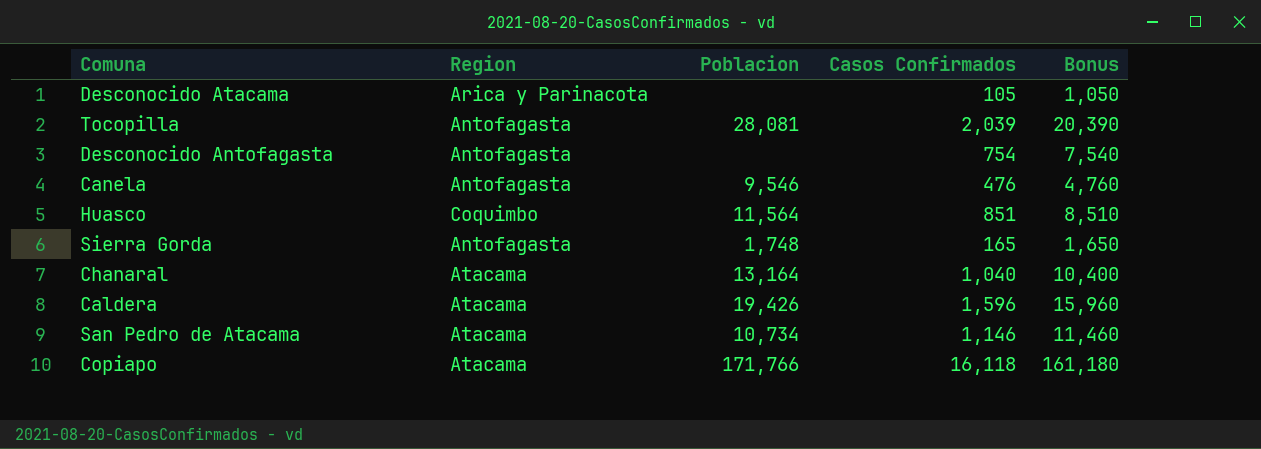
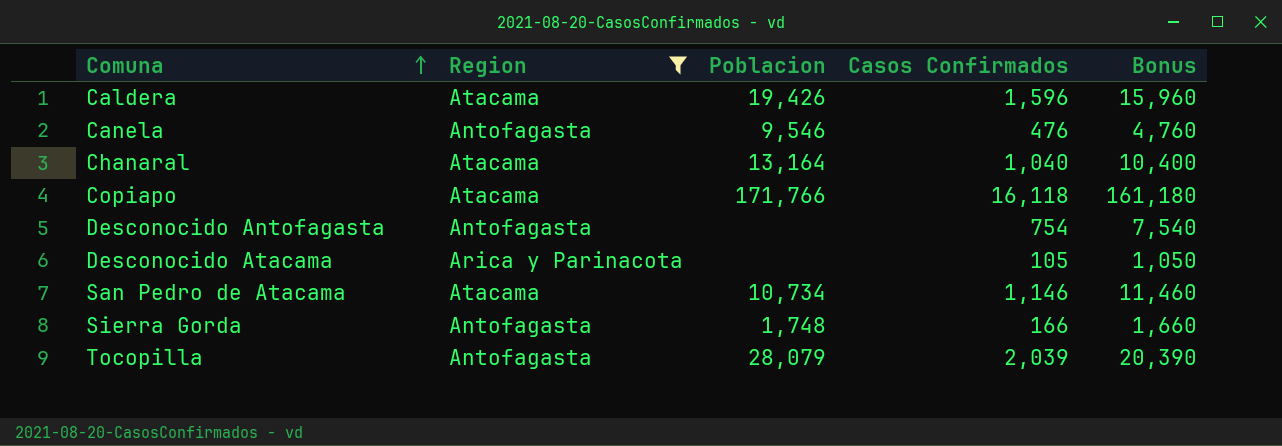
filter: none -> Region != Coquimbo
row order: none -> Comuna ascending
Sierra Gorda | Casos Confirmados: 165 -> 166
Sierra Gorda | Bonus: 1,650 -> 1,660
Tocopilla | Poblacion: 28,081 -> 28,079

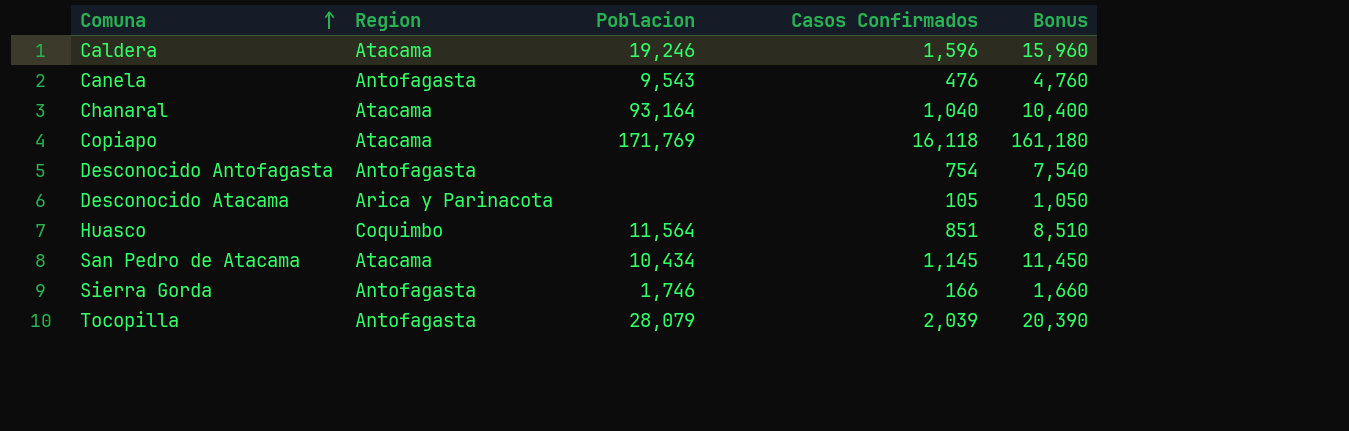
filter: Region != Coquimbo -> none
Caldera | Poblacion: 19,426 -> 19,246
Canela | Poblacion: 9,546 -> 9,543
Chanaral | Poblacion: 13,164 -> 93,164
Copiapo | Poblacion: 171,766 -> 171,769
San Pedro de Atacama | Poblacion: 10,734 -> 10,434
San Pedro de Atacama | Casos Confirmados: 1,146 -> 1,145
San Pedro de Atacama | Bonus: 11,460 -> 11,450
Sierra Gorda | Poblacion: 1,748 -> 1,746

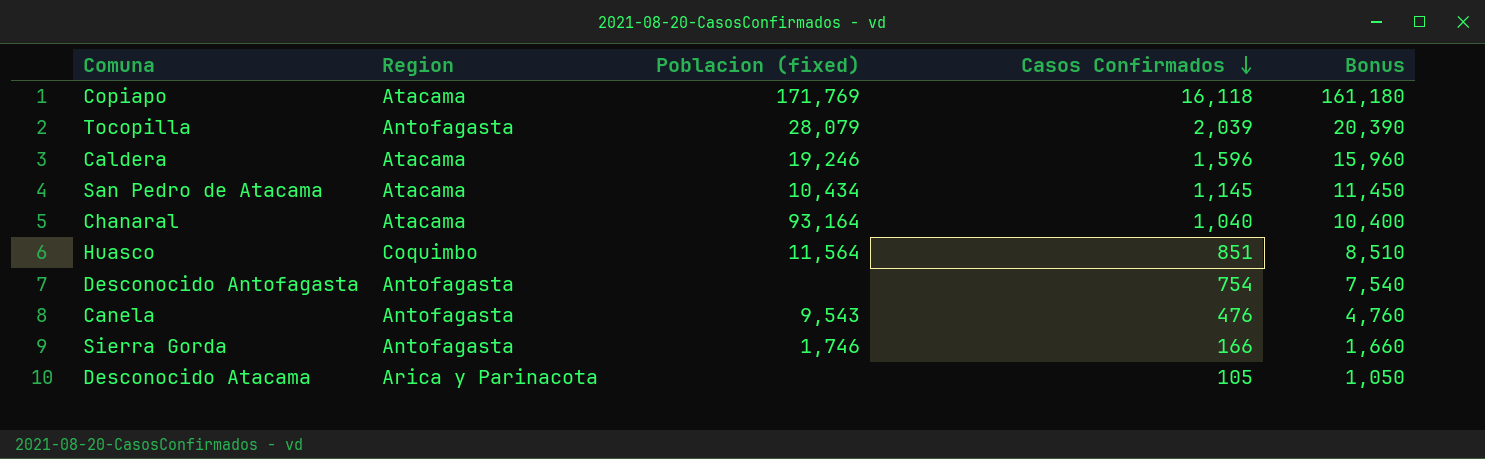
row order: Comuna ascending -> Casos Confirmados descending
column name: Poblacion -> Poblacion (fixed)

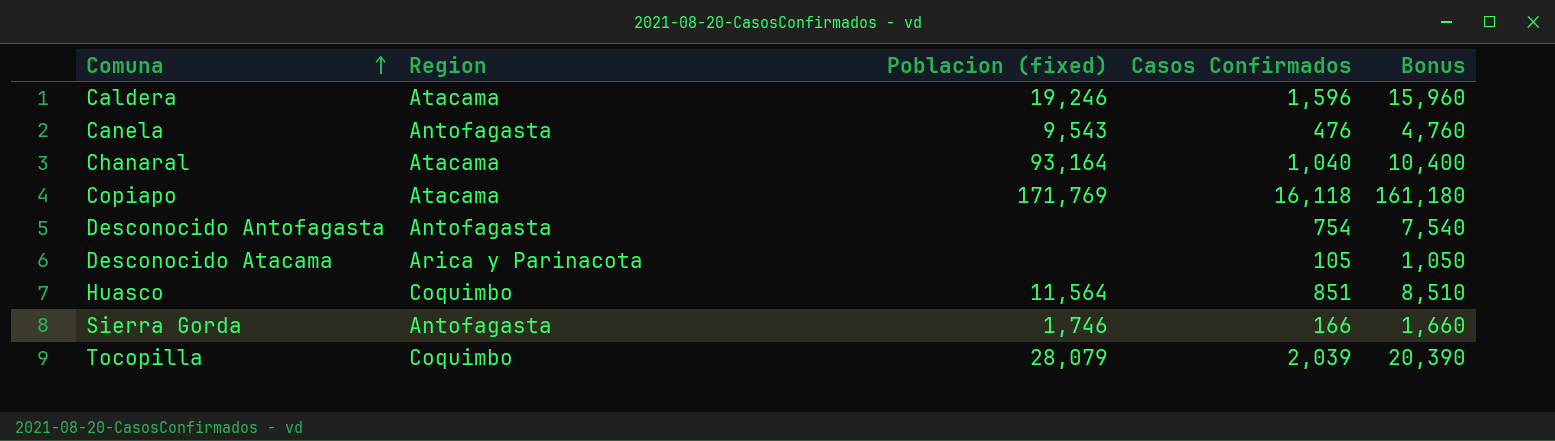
row order: Casos Confirmados descending -> Comuna ascending
row San Pedro de Atacama: Atacama | 10,434 | 1,145 | 11,450 -> none
Tocopilla | Region: Antofagasta -> Coquimbo

